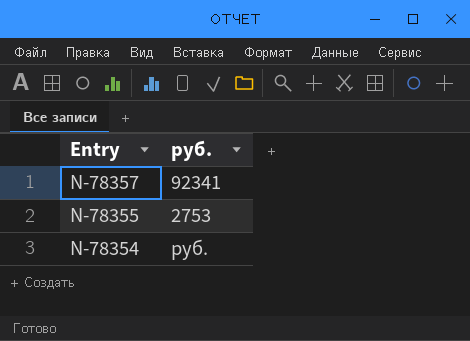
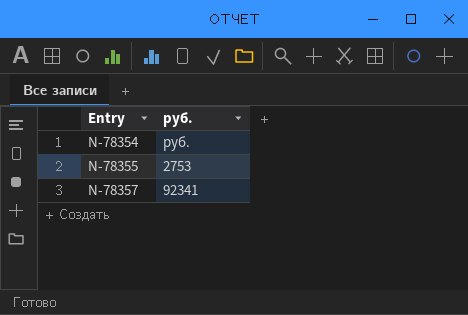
row order: Entry descending -> Entry ascending

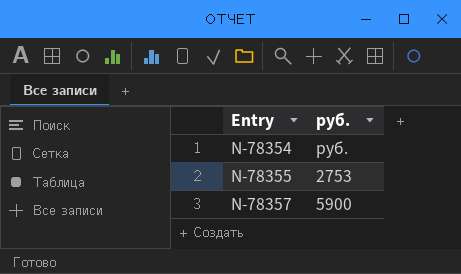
N-78357 | руб.: 92341 -> 5900

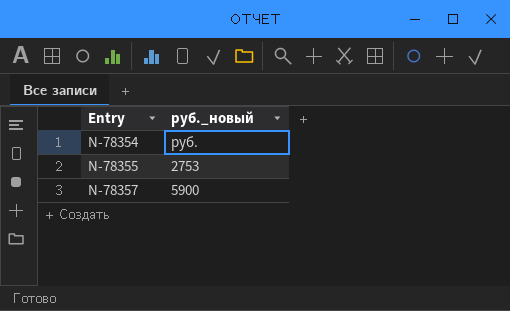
column name: руб. -> руб._новый

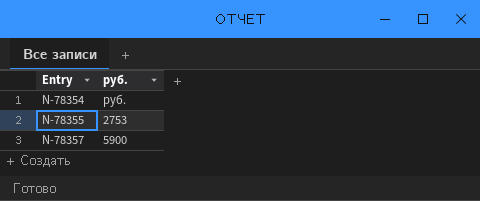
column name: руб._новый -> руб.

